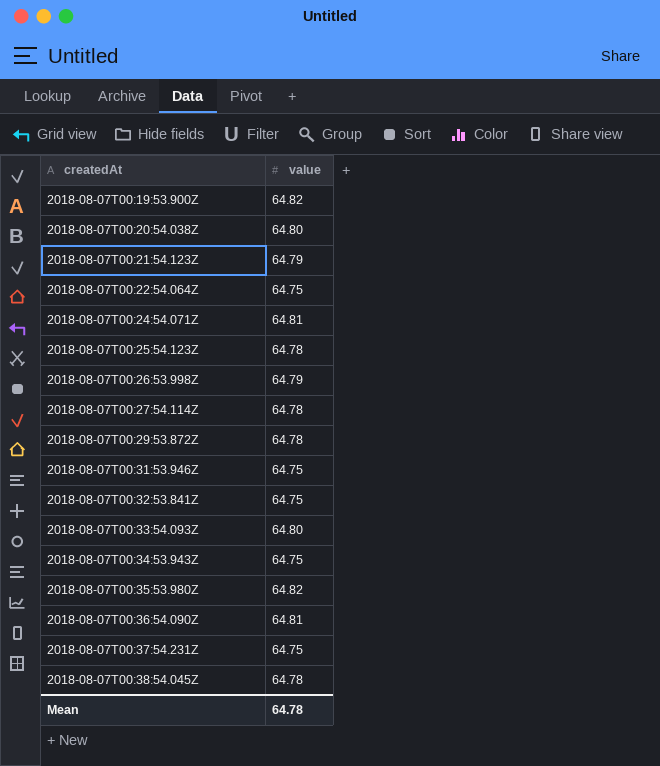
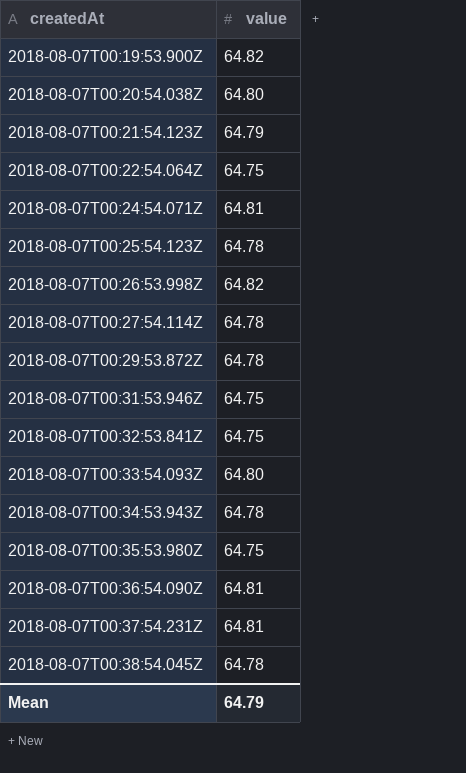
2018-08-07T00:26:53.998Z | value: 64.79 -> 64.82
2018-08-07T00:34:53.943Z | value: 64.75 -> 64.78
2018-08-07T00:35:53.980Z | value: 64.82 -> 64.75
2018-08-07T00:37:54.231Z | value: 64.75 -> 64.81
Mean | value: 64.78 -> 64.79

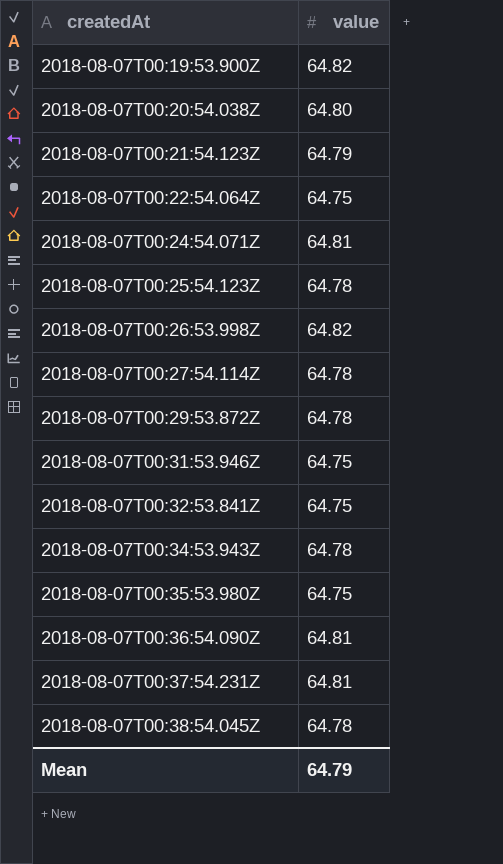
row 2018-08-07T00:33:54.093Z: 64.80 -> none

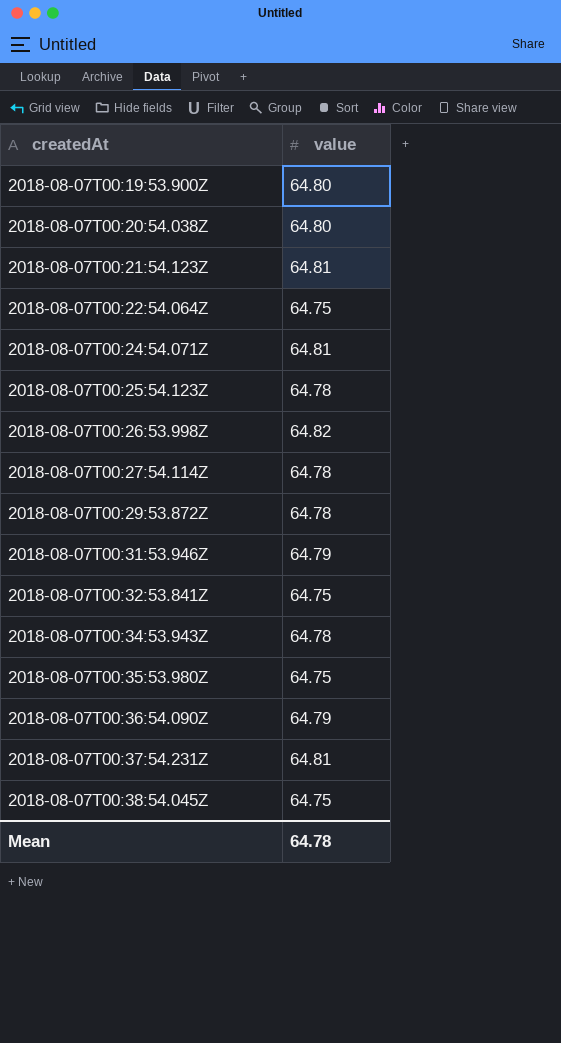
2018-08-07T00:19:53.900Z | value: 64.82 -> 64.80
2018-08-07T00:21:54.123Z | value: 64.79 -> 64.81
2018-08-07T00:31:53.946Z | value: 64.75 -> 64.79
2018-08-07T00:36:54.090Z | value: 64.81 -> 64.79
2018-08-07T00:38:54.045Z | value: 64.78 -> 64.75
Mean | value: 64.79 -> 64.78

